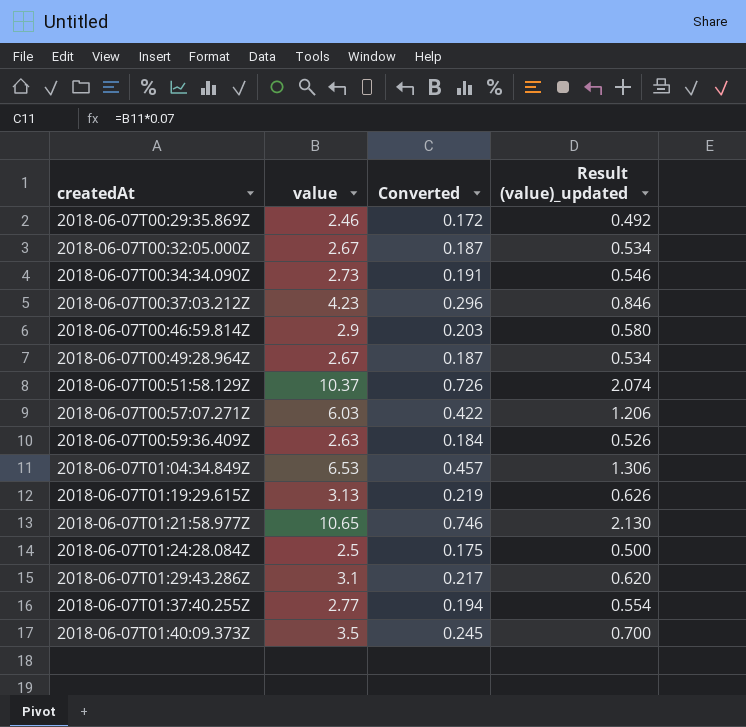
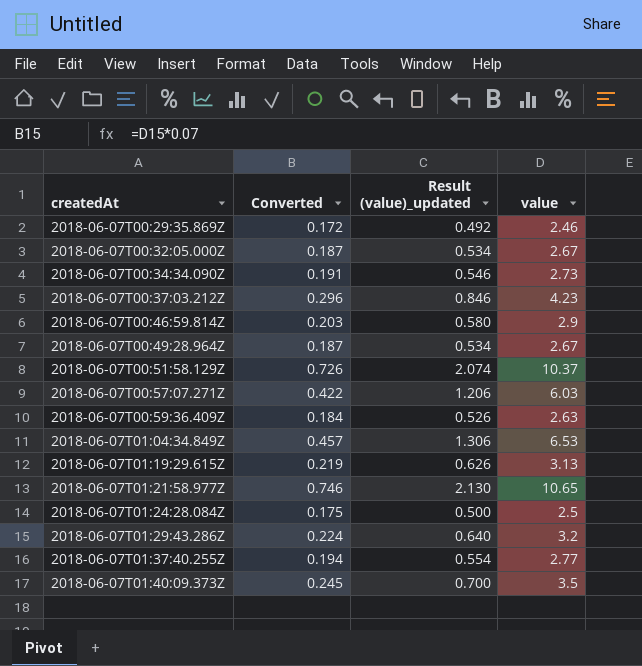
column value | position: 2 -> 4
2018-06-07T01:29:43.286Z | Converted: 0.217 -> 0.224
2018-06-07T01:29:43.286Z | Result (value)_updated: 0.620 -> 0.640
2018-06-07T01:29:43.286Z | value: 3.1 -> 3.2

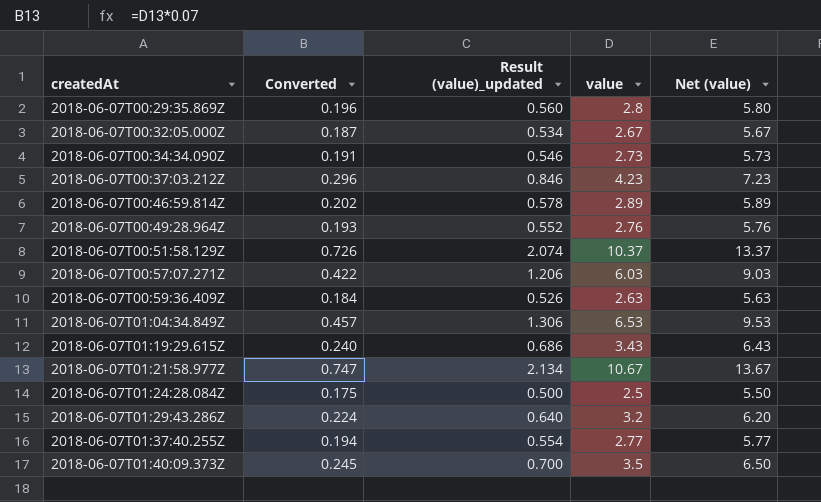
column Net (value) | formula: none -> [value] + 3
2018-06-07T00:29:35.869Z | Converted: 0.172 -> 0.196
2018-06-07T00:29:35.869Z | Result (value)_updated: 0.492 -> 0.560
2018-06-07T00:29:35.869Z | value: 2.46 -> 2.8
2018-06-07T00:46:59.814Z | Converted: 0.203 -> 0.202
2018-06-07T00:46:59.814Z | Result (value)_updated: 0.580 -> 0.578
2018-06-07T00:46:59.814Z | value: 2.9 -> 2.89
2018-06-07T00:49:28.964Z | Converted: 0.187 -> 0.193
2018-06-07T00:49:28.964Z | Result (value)_updated: 0.534 -> 0.552
2018-06-07T00:49:28.964Z | value: 2.67 -> 2.76
2018-06-07T01:19:29.615Z | Converted: 0.219 -> 0.240
2018-06-07T01:19:29.615Z | Result (value)_updated: 0.626 -> 0.686
2018-06-07T01:19:29.615Z | value: 3.13 -> 3.43
2018-06-07T01:21:58.977Z | Converted: 0.746 -> 0.747
2018-06-07T01:21:58.977Z | Result (value)_updated: 2.130 -> 2.134
2018-06-07T01:21:58.977Z | value: 10.65 -> 10.67

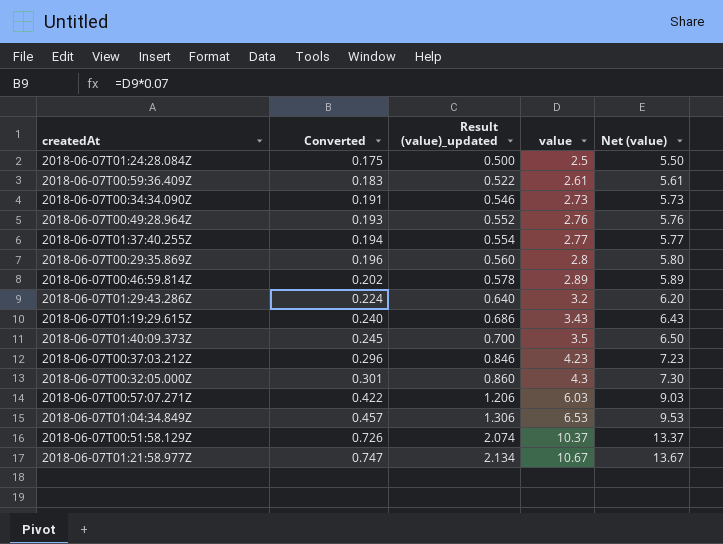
row order: createdAt ascending -> Converted ascending
2018-06-07T00:59:36.409Z | Converted: 0.184 -> 0.183
2018-06-07T00:59:36.409Z | Result (value)_updated: 0.526 -> 0.522
2018-06-07T00:59:36.409Z | value: 2.63 -> 2.61
2018-06-07T00:59:36.409Z | Net (value): 5.63 -> 5.61
2018-06-07T00:32:05.000Z | Converted: 0.187 -> 0.301
2018-06-07T00:32:05.000Z | Result (value)_updated: 0.534 -> 0.860
2018-06-07T00:32:05.000Z | value: 2.67 -> 4.3
2018-06-07T00:32:05.000Z | Net (value): 5.67 -> 7.30

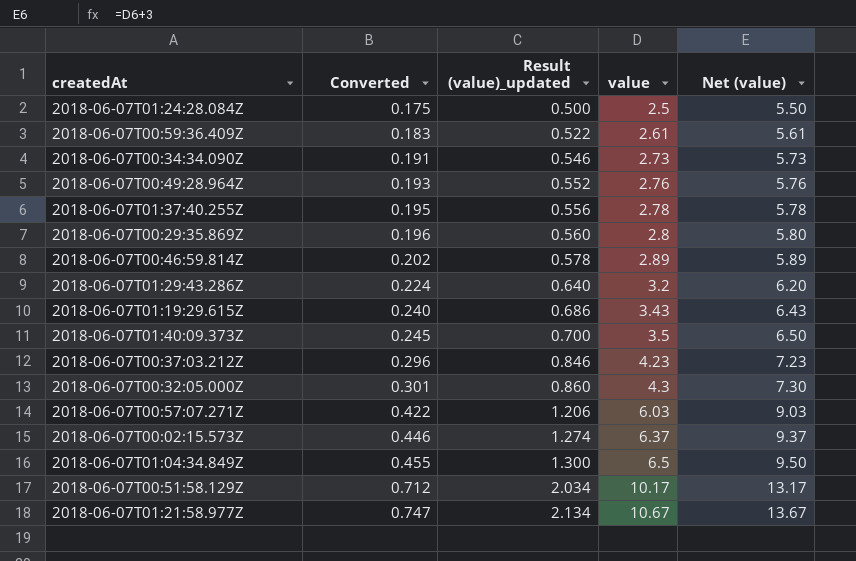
2018-06-07T01:37:40.255Z | Converted: 0.194 -> 0.195
2018-06-07T01:37:40.255Z | Result (value)_updated: 0.554 -> 0.556
2018-06-07T01:37:40.255Z | value: 2.77 -> 2.78
2018-06-07T01:37:40.255Z | Net (value): 5.77 -> 5.78
row 2018-06-07T00:02:15.573Z: none -> 0.446 | 1.274 | 6.37 | 9.37
2018-06-07T01:04:34.849Z | Converted: 0.457 -> 0.455
2018-06-07T01:04:34.849Z | Result (value)_updated: 1.306 -> 1.300
2018-06-07T01:04:34.849Z | value: 6.53 -> 6.5
2018-06-07T01:04:34.849Z | Net (value): 9.53 -> 9.50
2018-06-07T00:51:58.129Z | Converted: 0.726 -> 0.712
2018-06-07T00:51:58.129Z | Result (value)_updated: 2.074 -> 2.034
2018-06-07T00:51:58.129Z | value: 10.37 -> 10.17
2018-06-07T00:51:58.129Z | Net (value): 13.37 -> 13.17

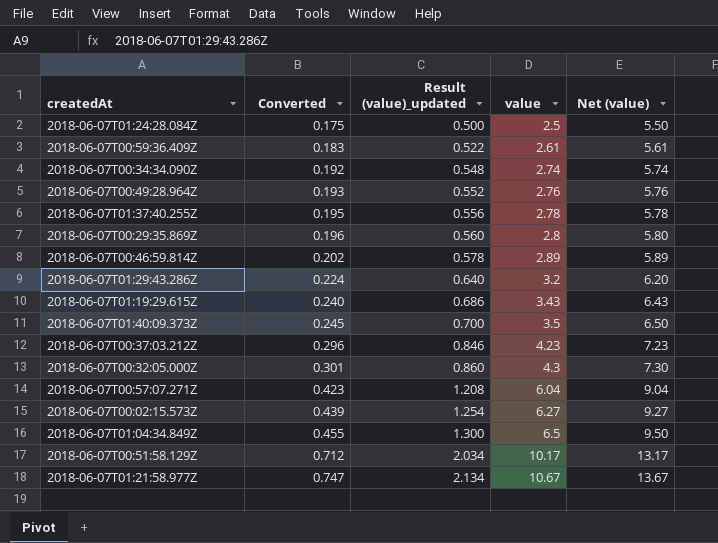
2018-06-07T00:34:34.090Z | Converted: 0.191 -> 0.192
2018-06-07T00:34:34.090Z | Result (value)_updated: 0.546 -> 0.548
2018-06-07T00:34:34.090Z | value: 2.73 -> 2.74
2018-06-07T00:34:34.090Z | Net (value): 5.73 -> 5.74
2018-06-07T00:57:07.271Z | Converted: 0.422 -> 0.423
2018-06-07T00:57:07.271Z | Result (value)_updated: 1.206 -> 1.208
2018-06-07T00:57:07.271Z | value: 6.03 -> 6.04
2018-06-07T00:57:07.271Z | Net (value): 9.03 -> 9.04
2018-06-07T00:02:15.573Z | Converted: 0.446 -> 0.439
2018-06-07T00:02:15.573Z | Result (value)_updated: 1.274 -> 1.254
2018-06-07T00:02:15.573Z | value: 6.37 -> 6.27
2018-06-07T00:02:15.573Z | Net (value): 9.37 -> 9.27

